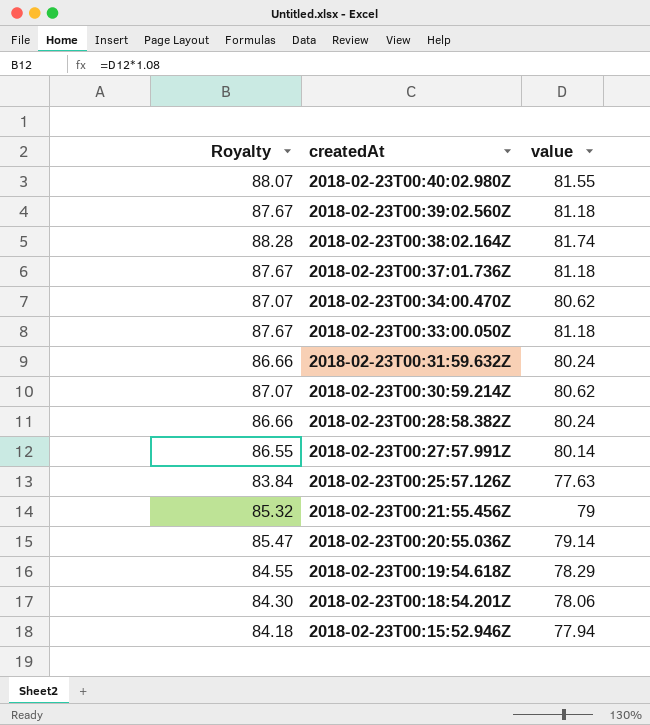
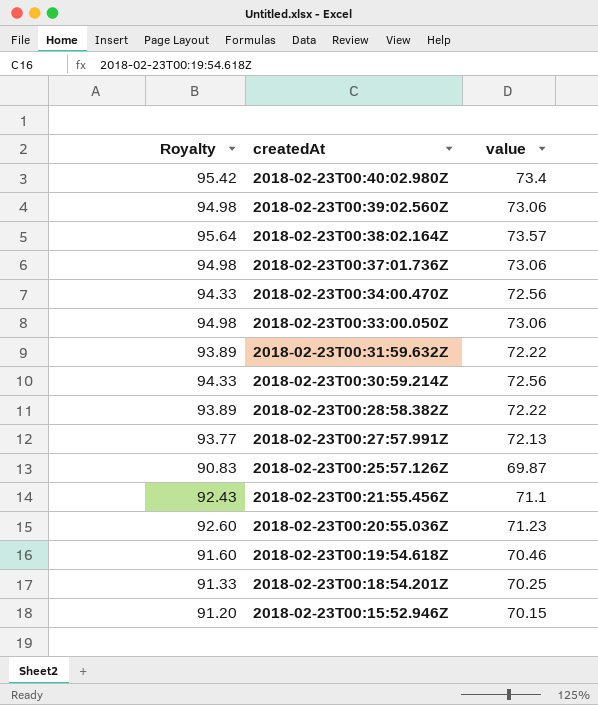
column Royalty | formula: [value] * 1.08 -> [value] * 1.3
2018-02-23T00:40:02.980Z | value: 81.55 -> 73.4
2018-02-23T00:39:02.560Z | value: 81.18 -> 73.06
2018-02-23T00:38:02.164Z | value: 81.74 -> 73.57
2018-02-23T00:37:01.736Z | value: 81.18 -> 73.06
2018-02-23T00:34:00.470Z | value: 80.62 -> 72.56
2018-02-23T00:33:00.050Z | value: 81.18 -> 73.06
2018-02-23T00:31:59.632Z | value: 80.24 -> 72.22
2018-02-23T00:30:59.214Z | value: 80.62 -> 72.56
2018-02-23T00:28:58.382Z | value: 80.24 -> 72.22
2018-02-23T00:27:57.991Z | value: 80.14 -> 72.13
2018-02-23T00:25:57.126Z | value: 77.63 -> 69.87
2018-02-23T00:21:55.456Z | value: 79 -> 71.1
2018-02-23T00:20:55.036Z | value: 79.14 -> 71.23
2018-02-23T00:19:54.618Z | value: 78.29 -> 70.46
2018-02-23T00:18:54.201Z | value: 78.06 -> 70.25
2018-02-23T00:15:52.946Z | value: 77.94 -> 70.15

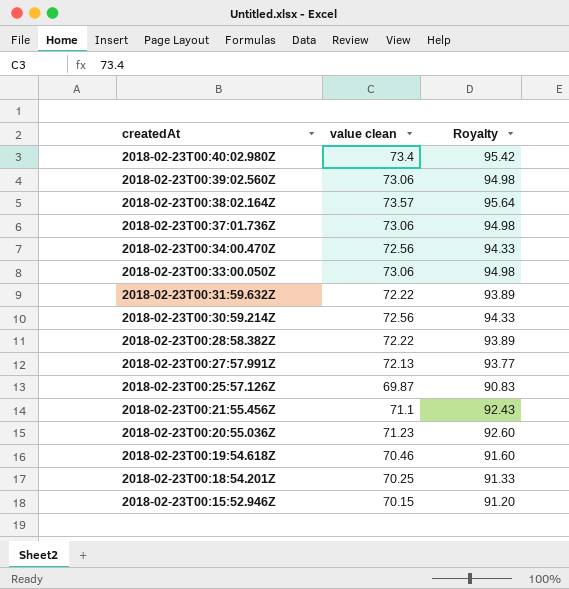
column name: value -> value clean
column Royalty | position: 1 -> 3

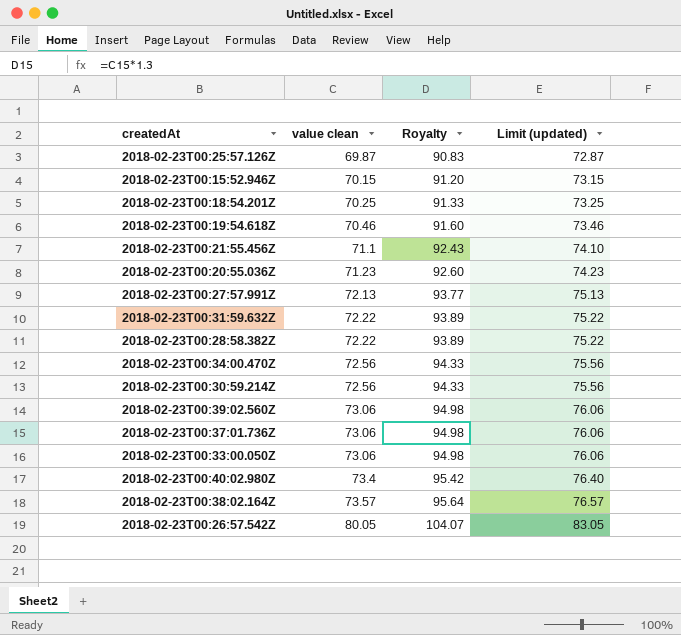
row order: createdAt descending -> value clean ascending
column Limit (updated) | formula: none -> [value clean] + 3
row 2018-02-23T00:26:57.542Z: none -> 80.05 | 104.07 | 83.05

